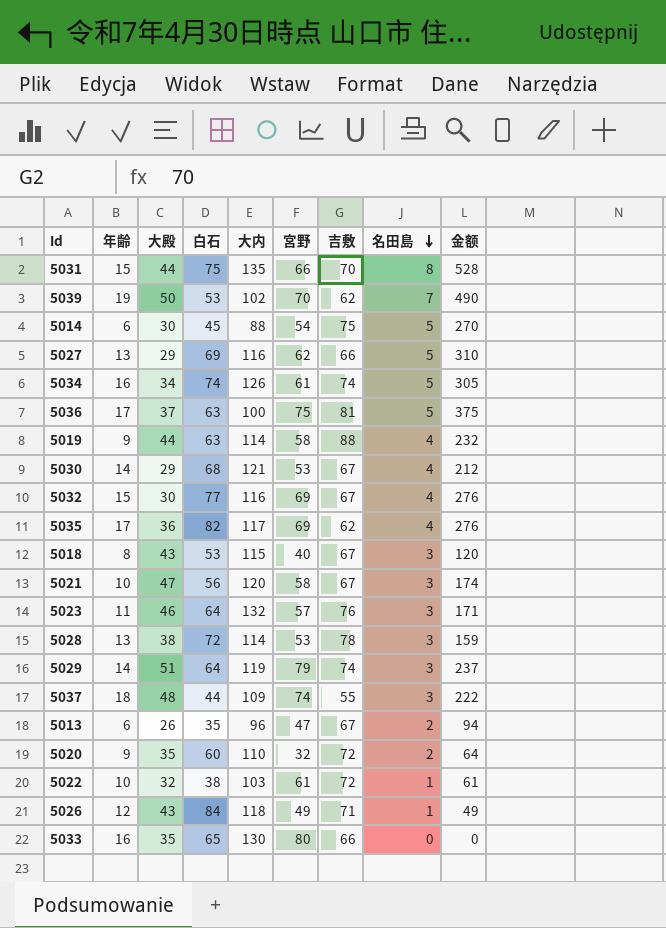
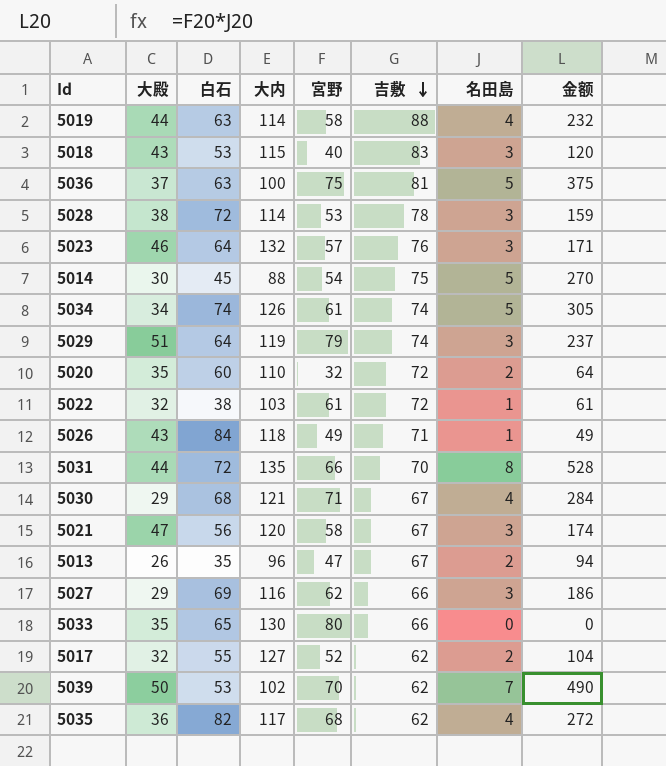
row order: 名田島 descending -> 吉敷 descending
column 年齢 | position: 2 -> none
row 5032: 15 | 30 | 77 | 116 | 69 | 67 | 4 | 276 -> none
row 5037: 18 | 48 | 44 | 109 | 74 | 55 | 3 | 222 -> none
5018 | 吉敷: 67 -> 83
5031 | 白石: 75 -> 72
5030 | 宮野: 53 -> 71
5030 | 金额: 212 -> 284
5027 | 名田島: 5 -> 3
5027 | 金额: 310 -> 186
row 5017: none -> 32 | 55 | 127 | 52 | 62 | 2 | 104
5035 | 宮野: 69 -> 68
5035 | 金额: 276 -> 272

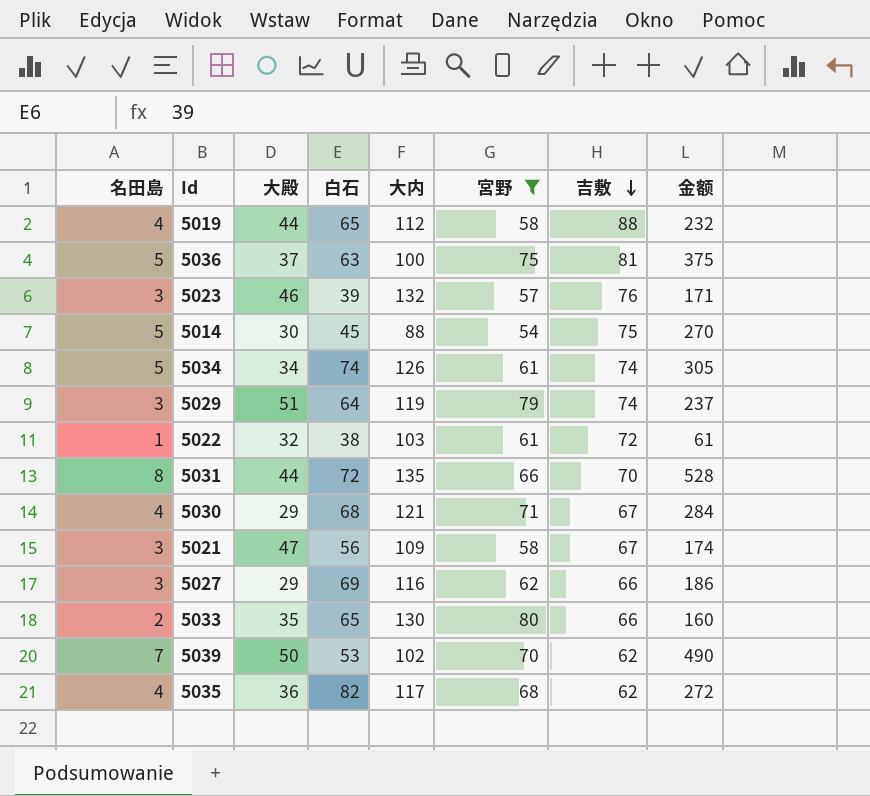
filter: none -> 宮野 >= 54
column 名田島 | position: 7 -> 1
5019 | 白石: 63 -> 65
5019 | 大内: 114 -> 112
5023 | 白石: 64 -> 39
5021 | 大内: 120 -> 109
5033 | 名田島: 0 -> 2
5033 | 金额: 0 -> 160

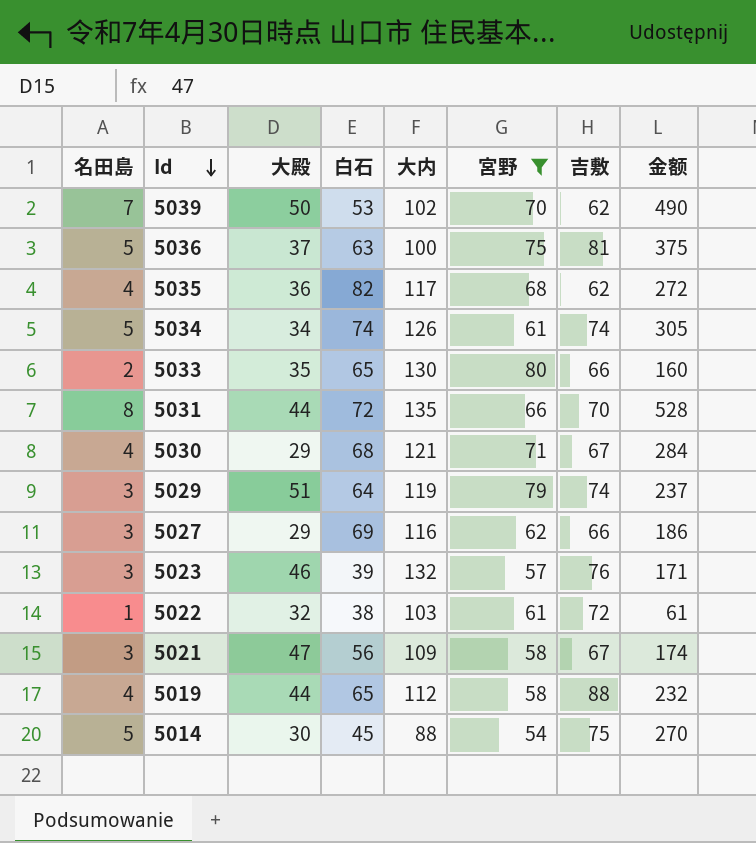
row order: 吉敷 descending -> Id descending

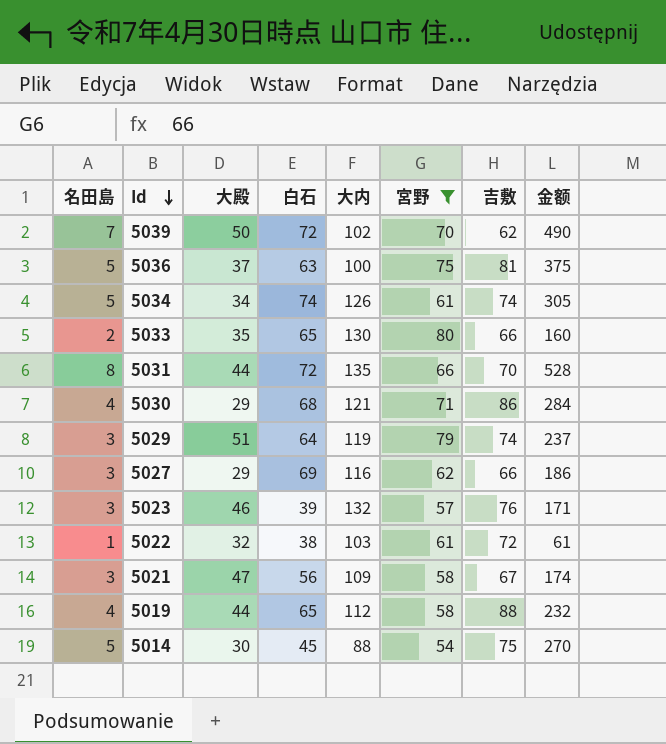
row 5035: 4 | 36 | 82 | 117 | 68 | 62 | 272 -> none
5039 | 白石: 53 -> 72
5030 | 吉敷: 67 -> 86

